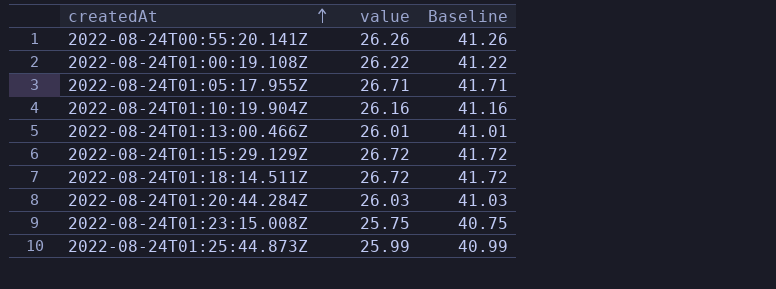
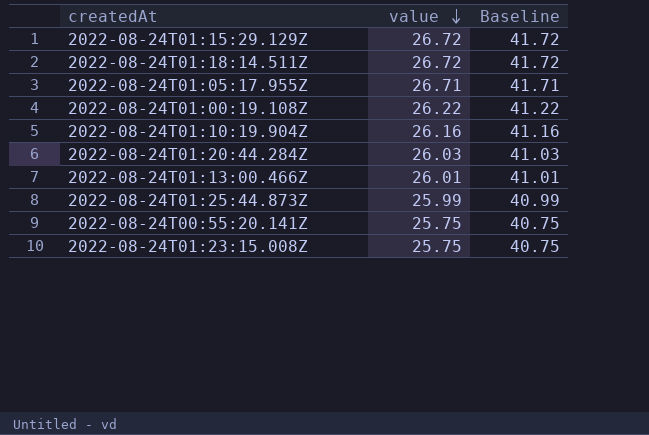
row order: createdAt ascending -> value descending
2022-08-24T00:55:20.141Z | value: 26.26 -> 25.75
2022-08-24T00:55:20.141Z | Baseline: 41.26 -> 40.75

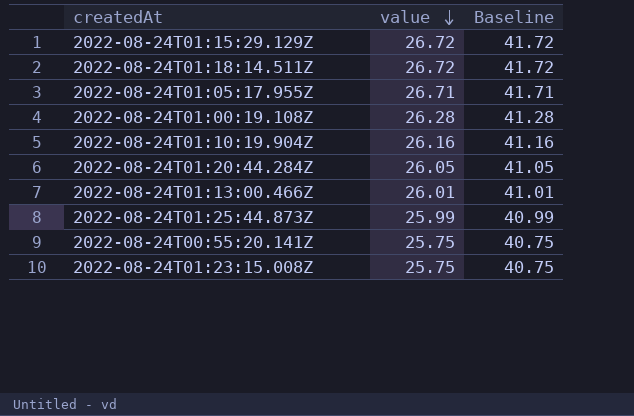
2022-08-24T01:00:19.108Z | value: 26.22 -> 26.28
2022-08-24T01:00:19.108Z | Baseline: 41.22 -> 41.28
2022-08-24T01:20:44.284Z | value: 26.03 -> 26.05
2022-08-24T01:20:44.284Z | Baseline: 41.03 -> 41.05

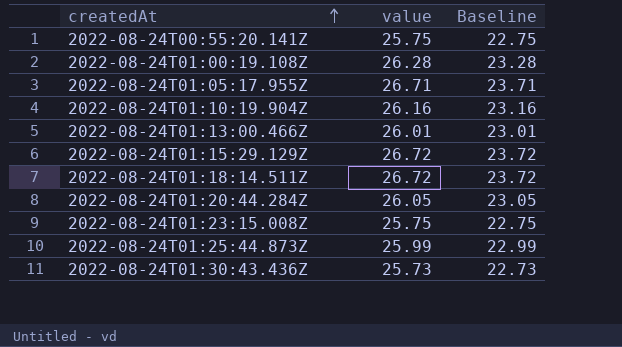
row order: value descending -> createdAt ascending
column Baseline | formula: [value] + 15 -> [value] - 3
row 2022-08-24T01:30:43.436Z: none -> 25.73 | 22.73

